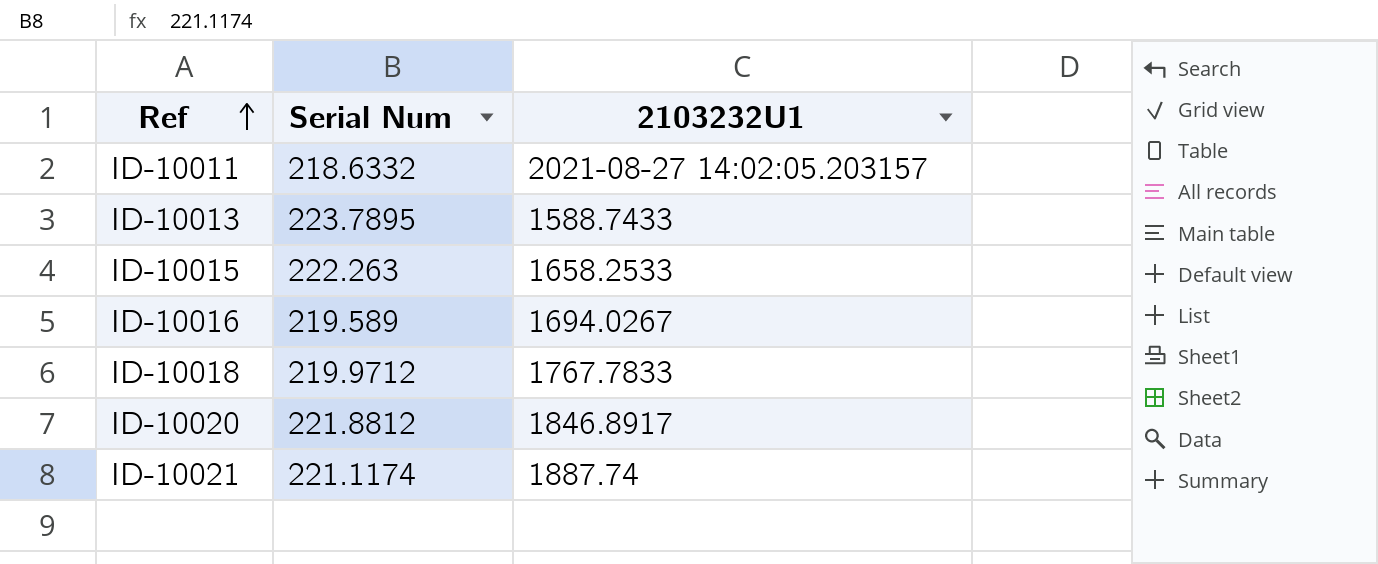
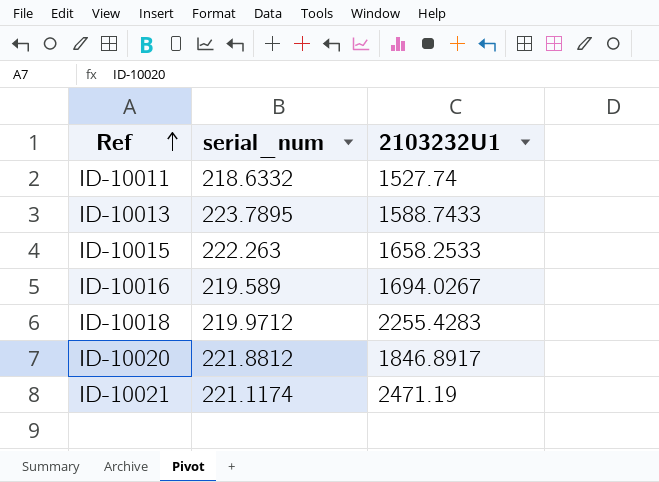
column name: Serial Num -> serial_num
ID-10011 | 2103232U1: 2021-08-27 14:02:05.203157 -> 1527.74
ID-10018 | 2103232U1: 1767.7833 -> 2255.4283
ID-10021 | 2103232U1: 1887.74 -> 2471.19

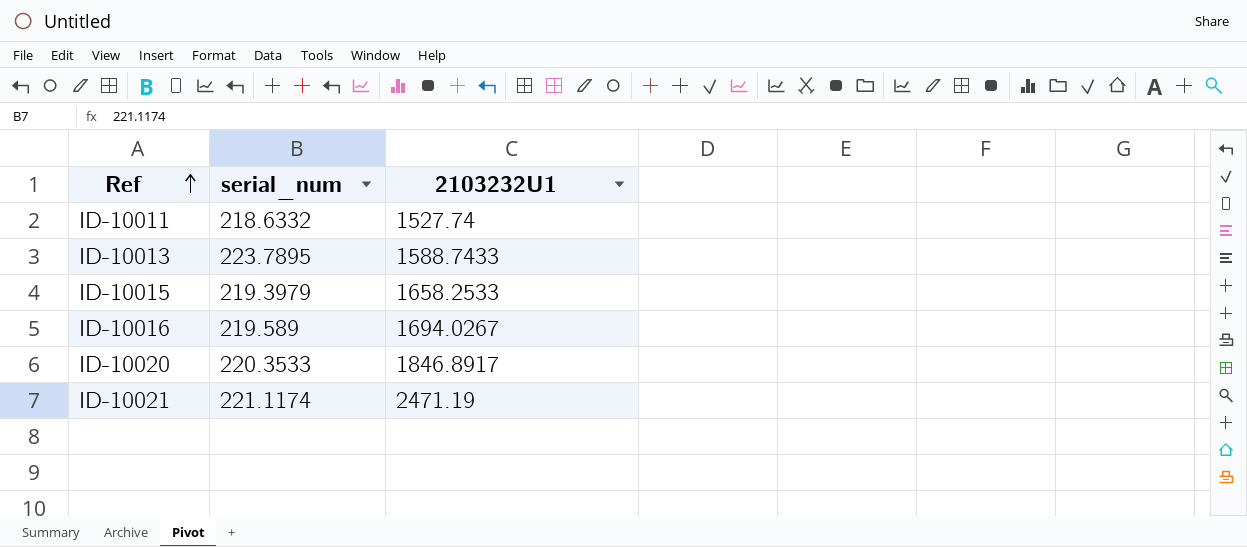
row ID-10018: 219.9712 | 2255.4283 -> none
ID-10015 | serial_num: 222.263 -> 219.3979
ID-10020 | serial_num: 221.8812 -> 220.3533

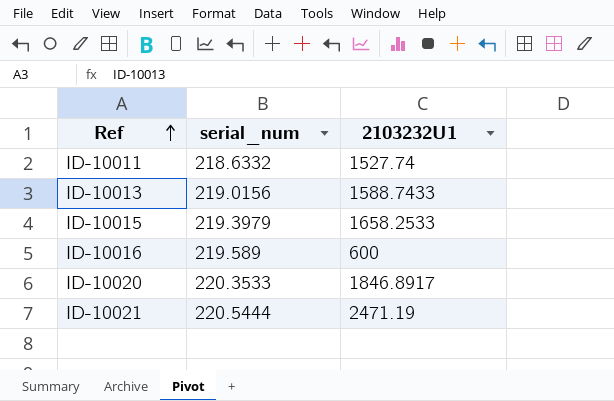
ID-10013 | serial_num: 223.7895 -> 219.0156
ID-10016 | 2103232U1: 1694.0267 -> 600
ID-10021 | serial_num: 221.1174 -> 220.5444

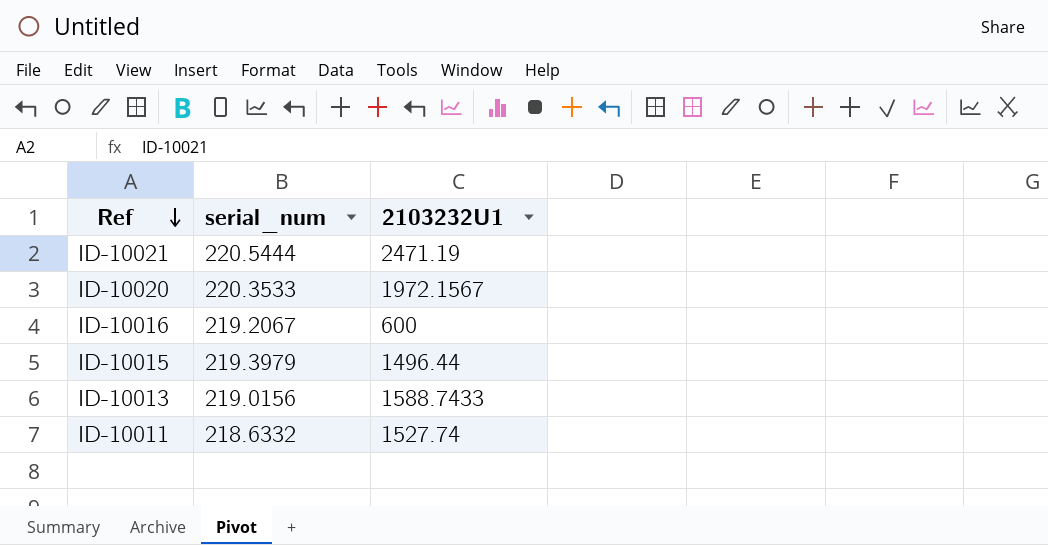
row order: Ref ascending -> Ref descending
ID-10020 | 2103232U1: 1846.8917 -> 1972.1567
ID-10016 | serial_num: 219.589 -> 219.2067
ID-10015 | 2103232U1: 1658.2533 -> 1496.44

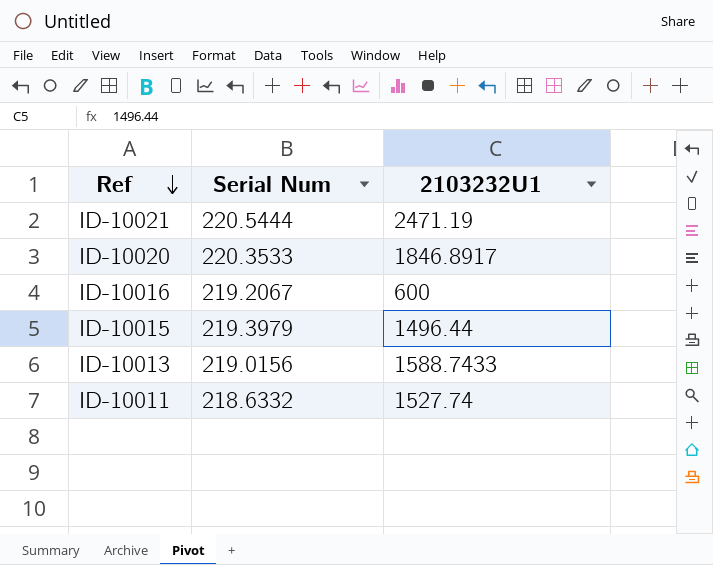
column name: serial_num -> Serial Num
ID-10020 | 2103232U1: 1972.1567 -> 1846.8917

